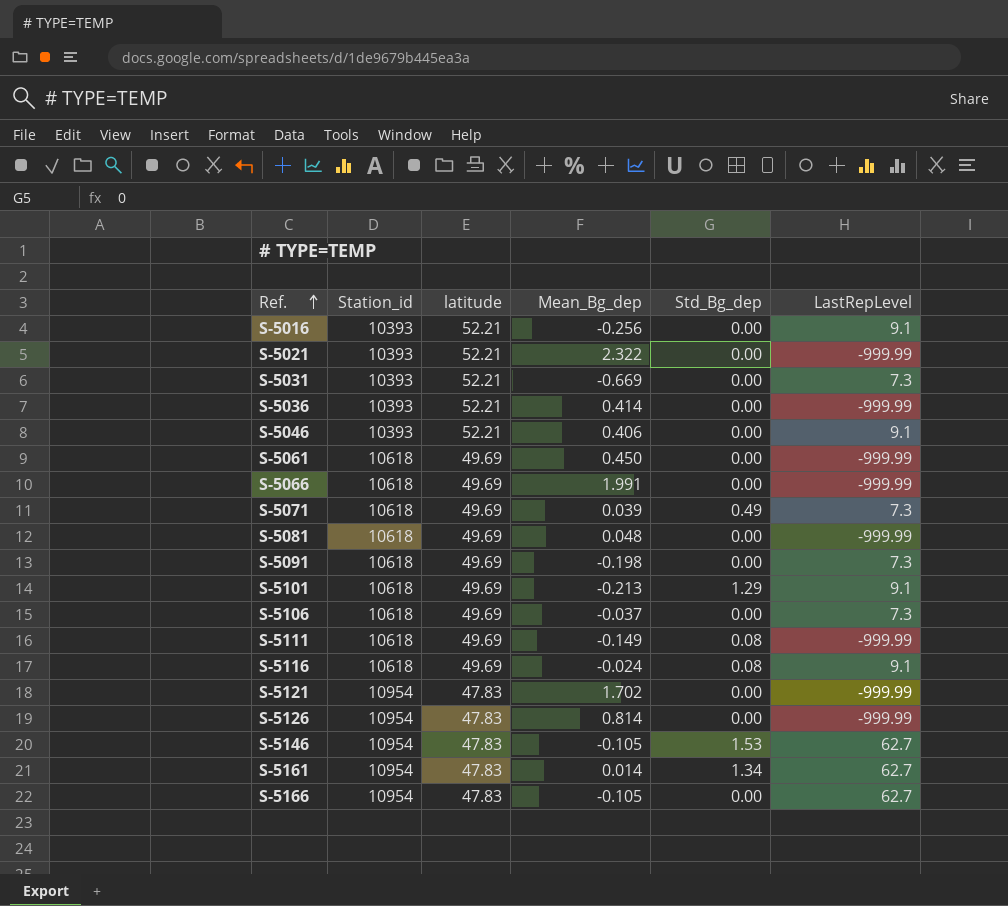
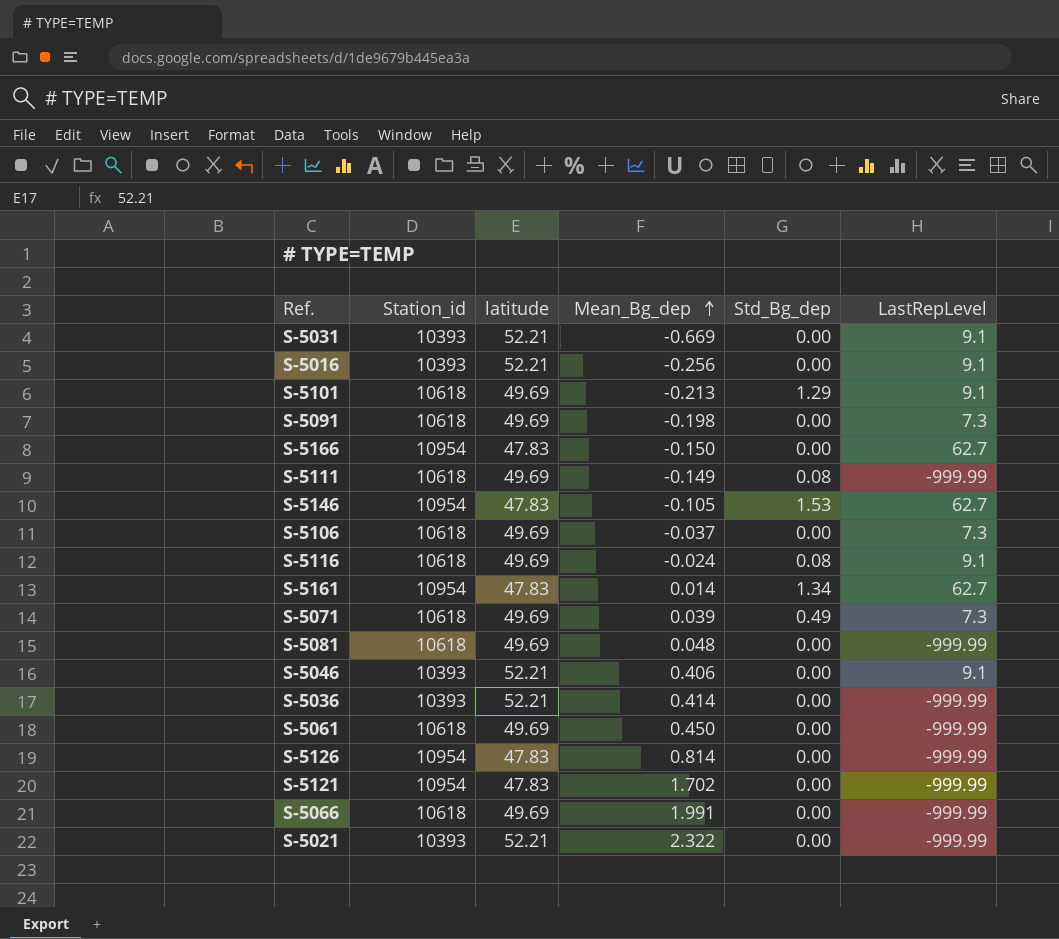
row order: Ref. ascending -> Mean_Bg_dep ascending
S-5031 | LastRepLevel: 7.3 -> 9.1
S-5166 | Mean_Bg_dep: -0.105 -> -0.150

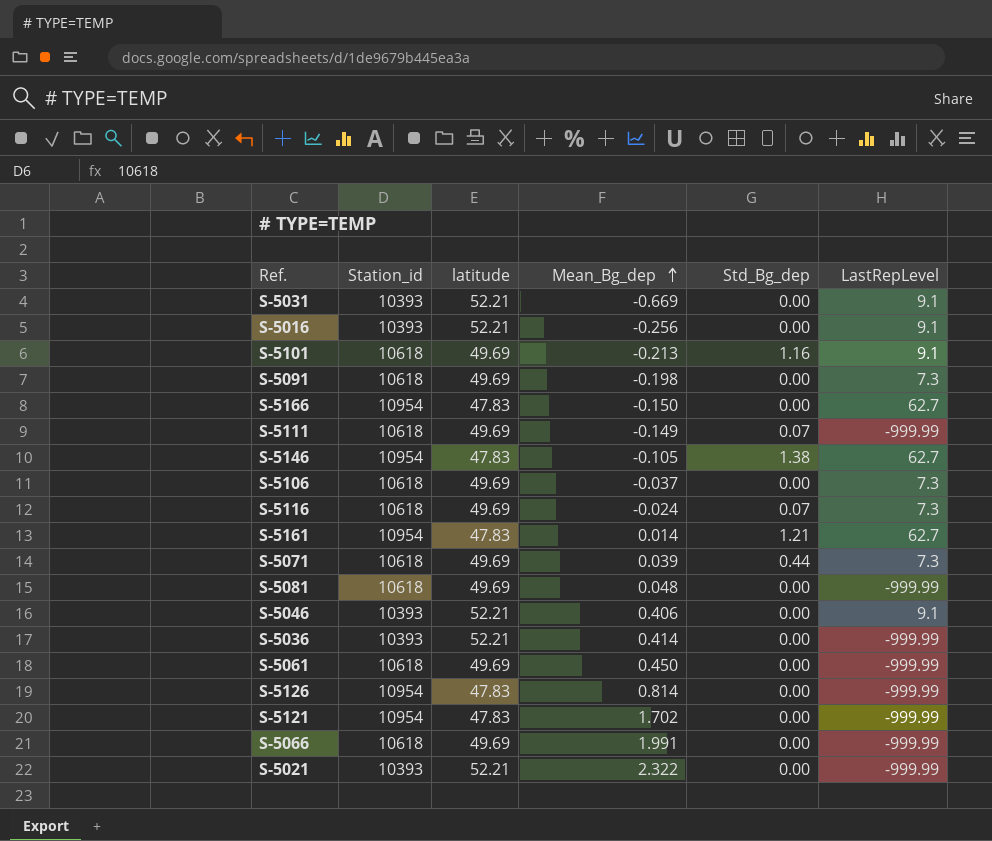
S-5101 | Std_Bg_dep: 1.29 -> 1.16
S-5111 | Std_Bg_dep: 0.08 -> 0.07
S-5146 | Std_Bg_dep: 1.53 -> 1.38
S-5116 | Std_Bg_dep: 0.08 -> 0.07
S-5116 | LastRepLevel: 9.1 -> 7.3
S-5161 | Std_Bg_dep: 1.34 -> 1.21
S-5071 | Std_Bg_dep: 0.49 -> 0.44

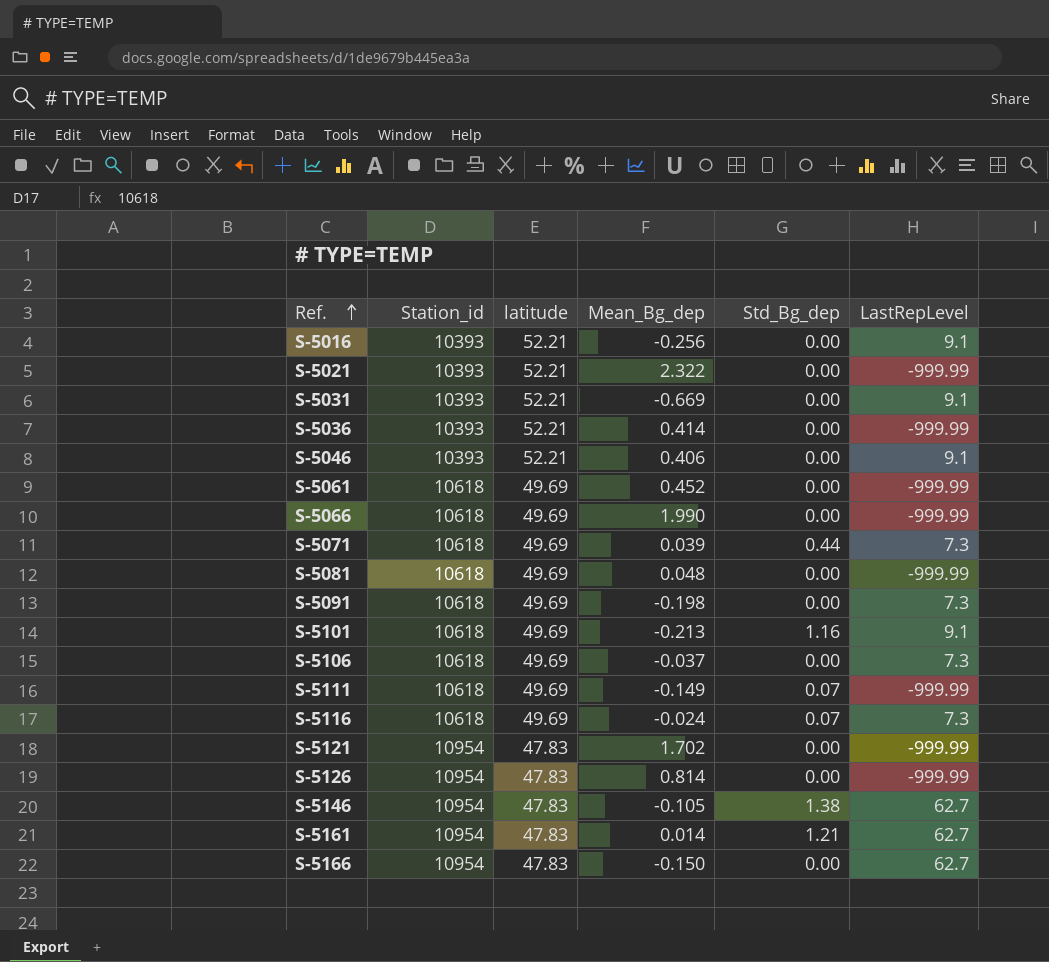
row order: Mean_Bg_dep ascending -> Ref. ascending
S-5061 | Mean_Bg_dep: 0.450 -> 0.452
S-5066 | Mean_Bg_dep: 1.991 -> 1.990

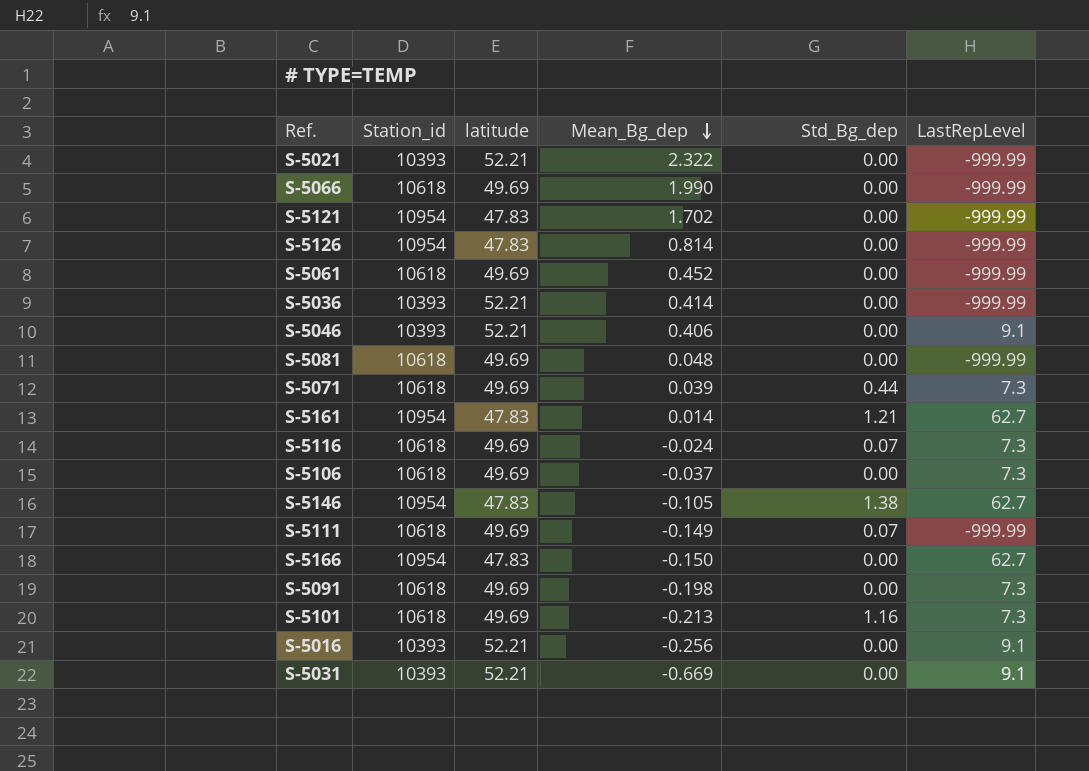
row order: Ref. ascending -> Mean_Bg_dep descending
S-5101 | LastRepLevel: 9.1 -> 7.3

